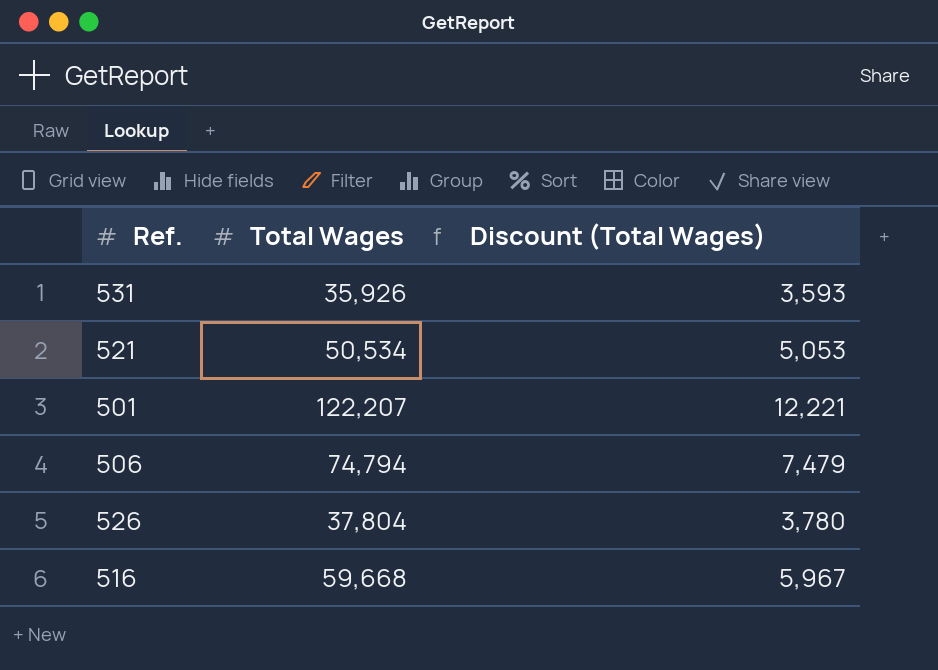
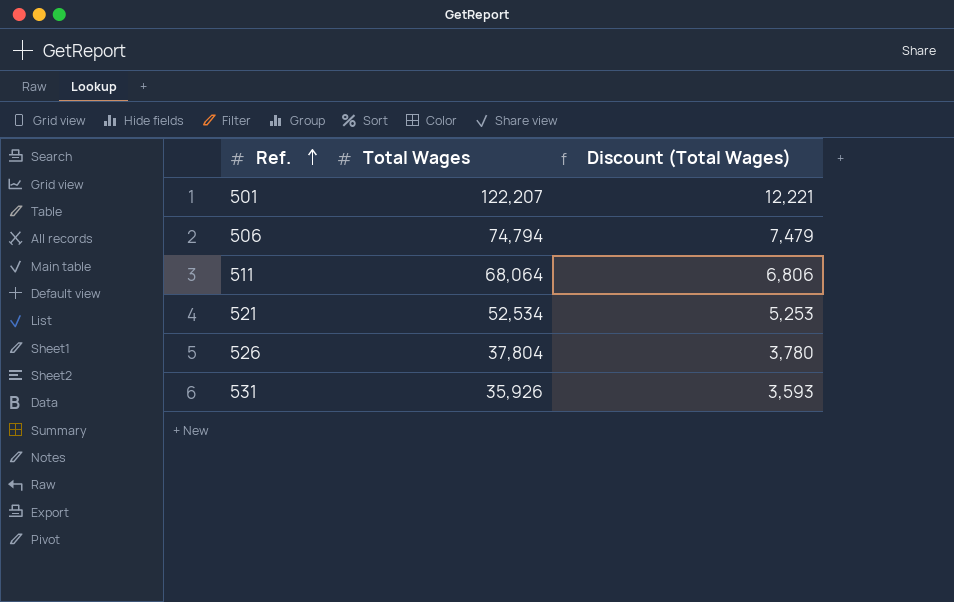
row order: none -> Ref. ascending
row 516: 59,668 | 5,967 -> none
row 511: none -> 68,064 | 6,806
521 | Total Wages: 50,534 -> 52,534
521 | Discount (Total Wages): 5,053 -> 5,253

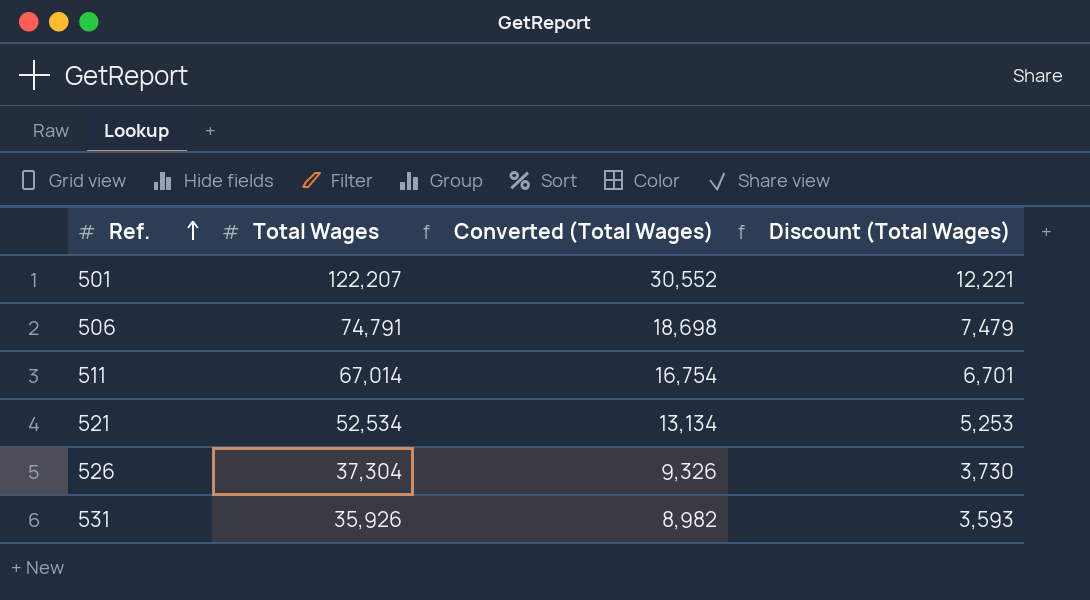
column Converted (Total Wages) | formula: none -> [Total Wages] * 0.25
506 | Total Wages: 74,794 -> 74,791
511 | Total Wages: 68,064 -> 67,014
511 | Discount (Total Wages): 6,806 -> 6,701
526 | Total Wages: 37,804 -> 37,304
526 | Discount (Total Wages): 3,780 -> 3,730

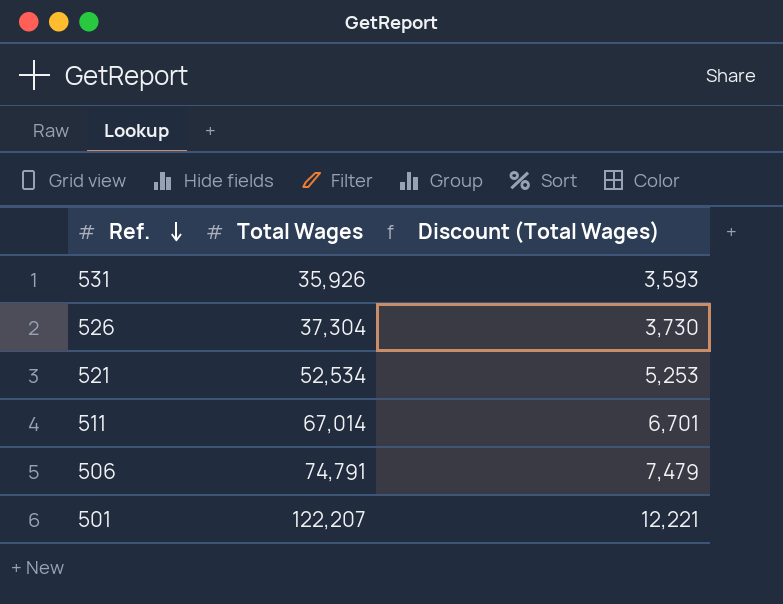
row order: Ref. ascending -> Ref. descending
column Converted (Total Wages) | formula: [Total Wages] * 0.25 -> none

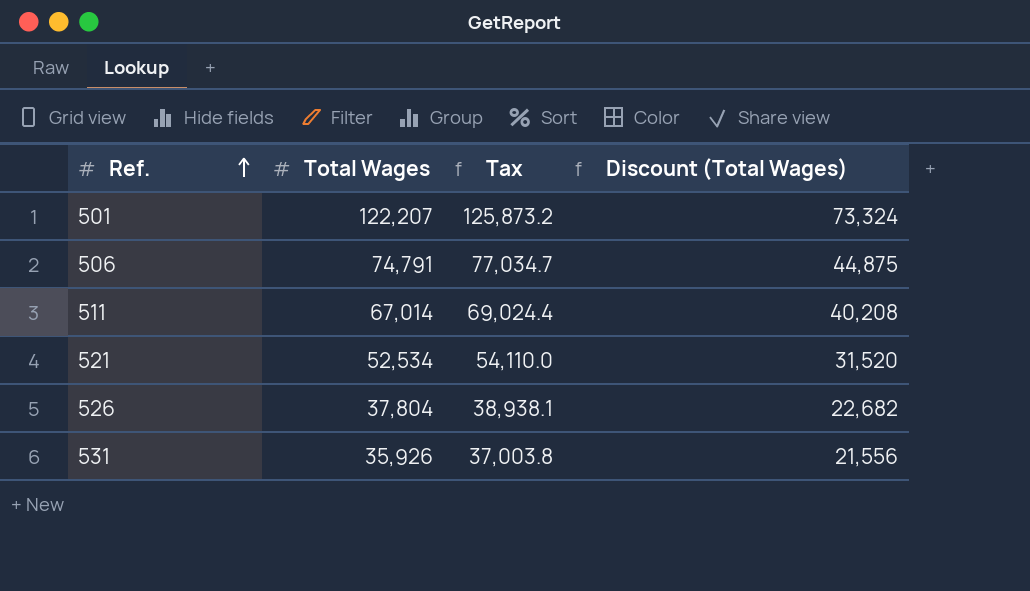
row order: Ref. descending -> Ref. ascending
column Tax | formula: none -> [Total Wages] * 1.03
column Discount (Total Wages) | formula: [Total Wages] * 0.1 -> [Total Wages] * 0.6
526 | Total Wages: 37,304 -> 37,804

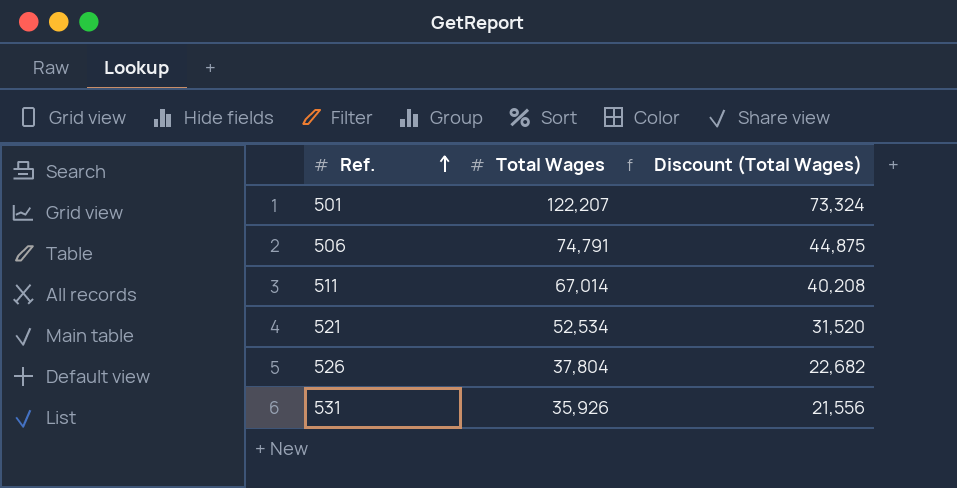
column Tax | formula: [Total Wages] * 1.03 -> none

